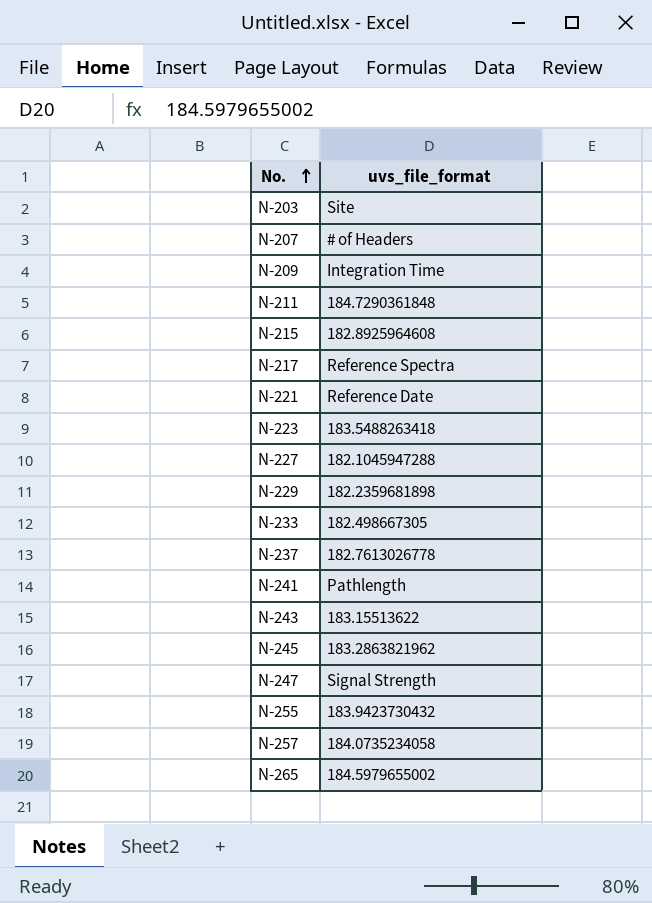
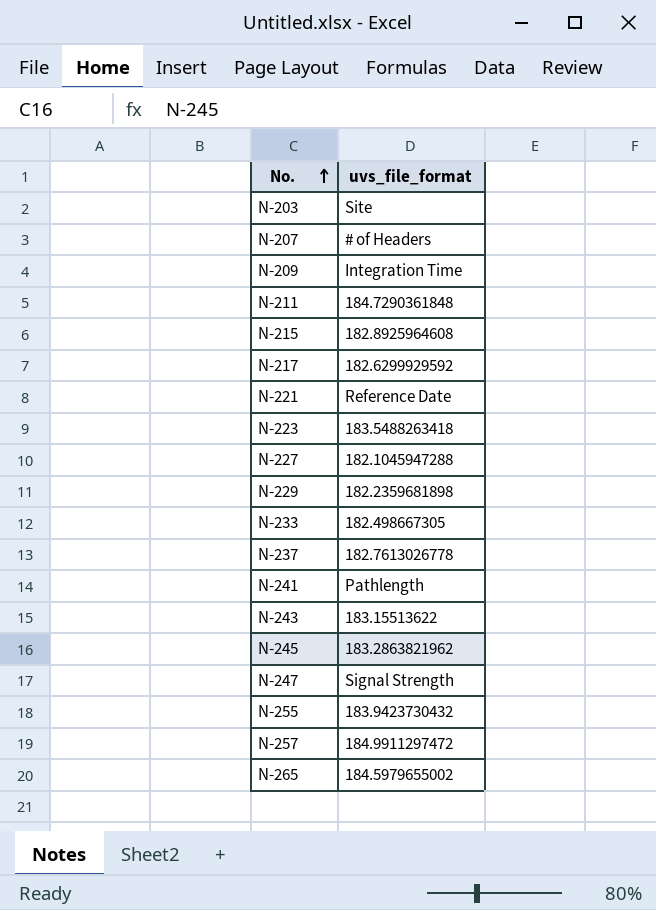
N-217 | uvs_file_format: Reference Spectra -> 182.6299929592
N-257 | uvs_file_format: 184.0735234058 -> 184.9911297472

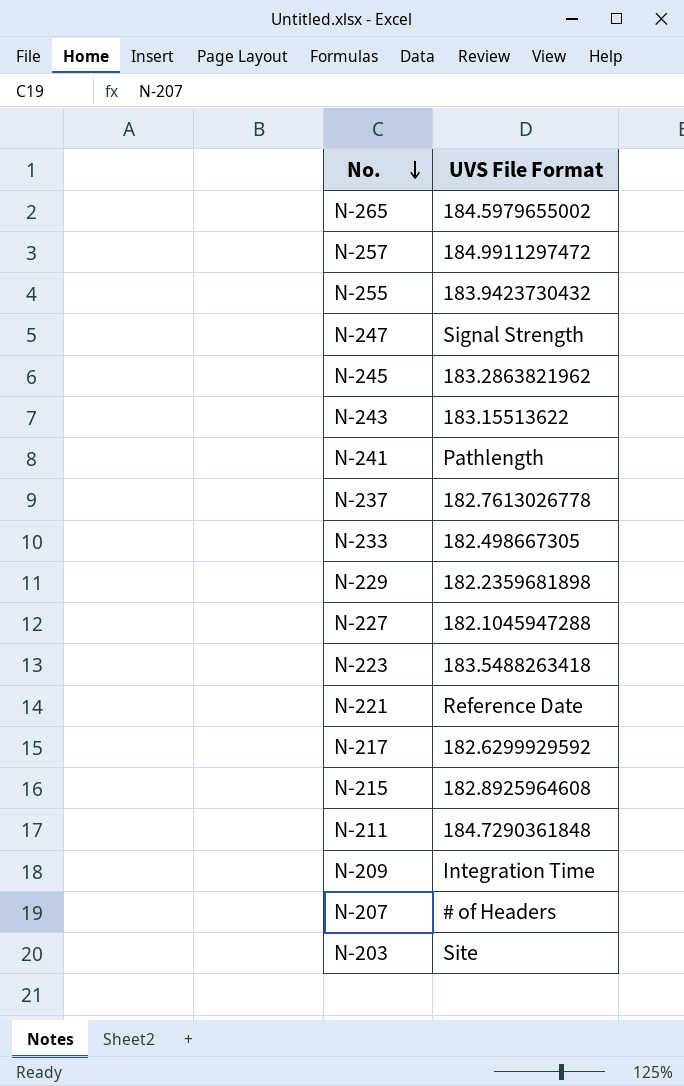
row order: No. ascending -> No. descending
column name: uvs_file_format -> UVS File Format

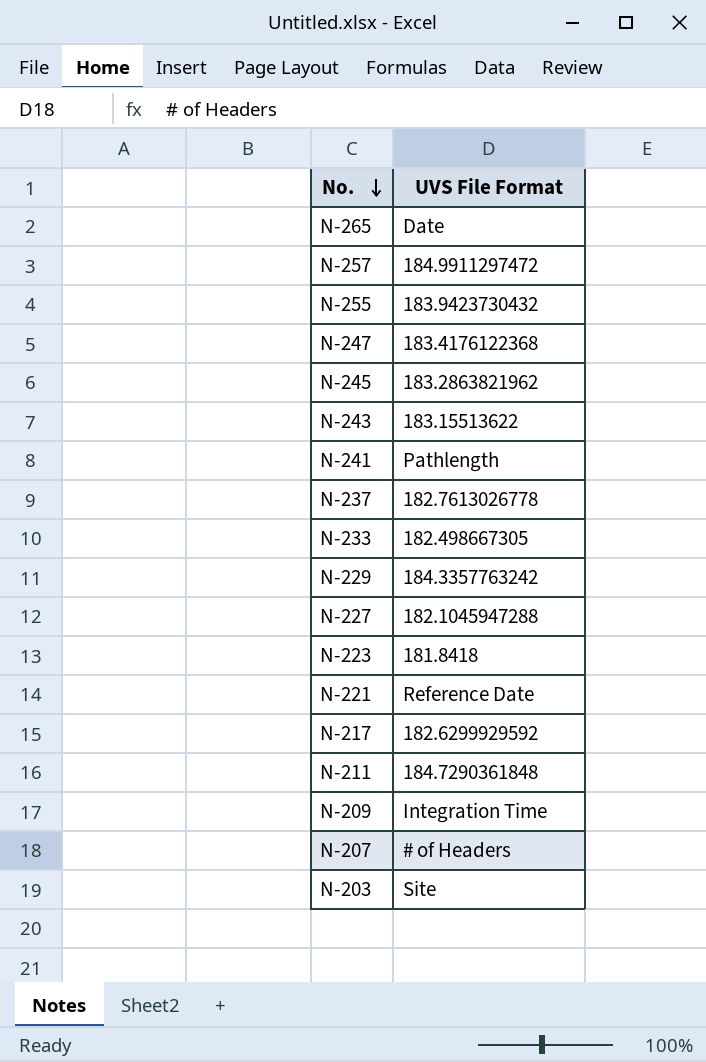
row N-215: 182.8925964608 -> none
N-265 | UVS File Format: 184.5979655002 -> Date
N-247 | UVS File Format: Signal Strength -> 183.4176122368
N-229 | UVS File Format: 182.2359681898 -> 184.3357763242
N-223 | UVS File Format: 183.5488263418 -> 181.8418

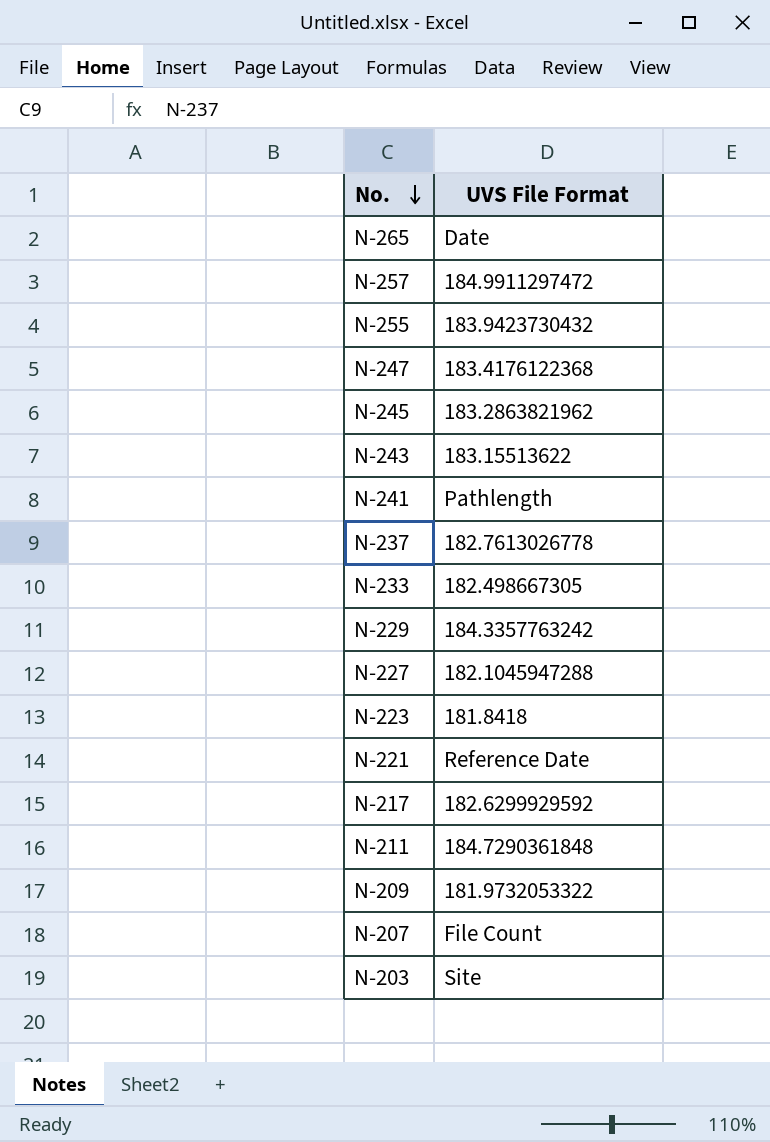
N-209 | UVS File Format: Integration Time -> 181.9732053322
N-207 | UVS File Format: # of Headers -> File Count

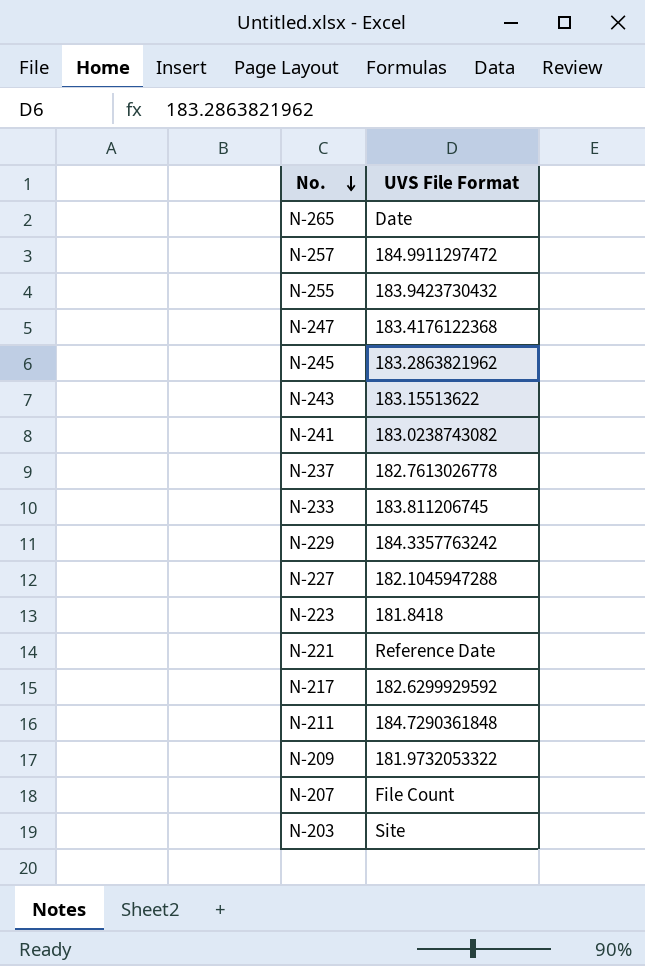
N-241 | UVS File Format: Pathlength -> 183.0238743082
N-233 | UVS File Format: 182.498667305 -> 183.811206745

